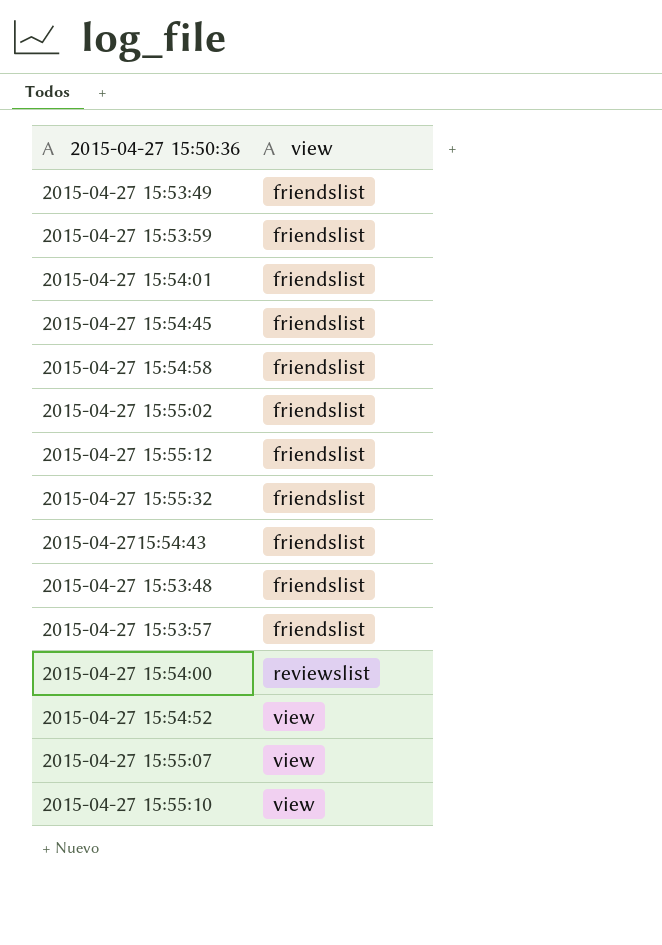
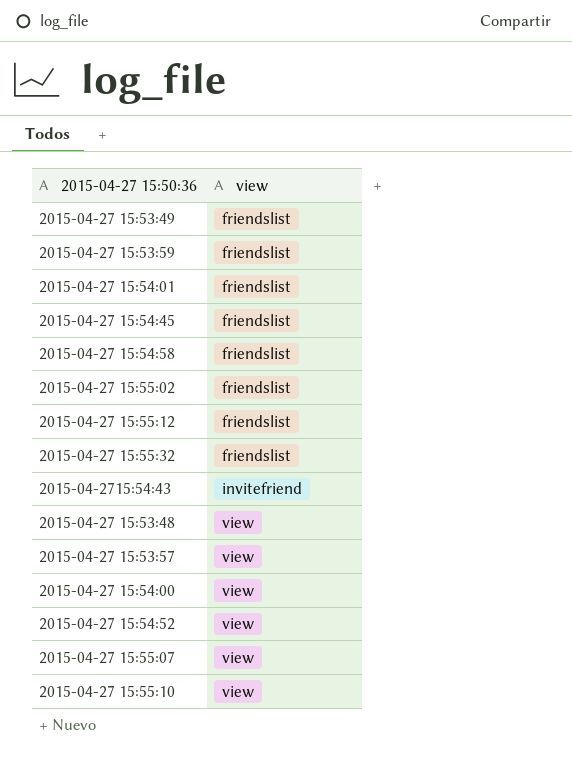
2015-04-2715:54:43 | view: friendslist -> invitefriend
2015-04-27 15:53:48 | view: friendslist -> view
2015-04-27 15:53:57 | view: friendslist -> view
2015-04-27 15:54:00 | view: reviewslist -> view

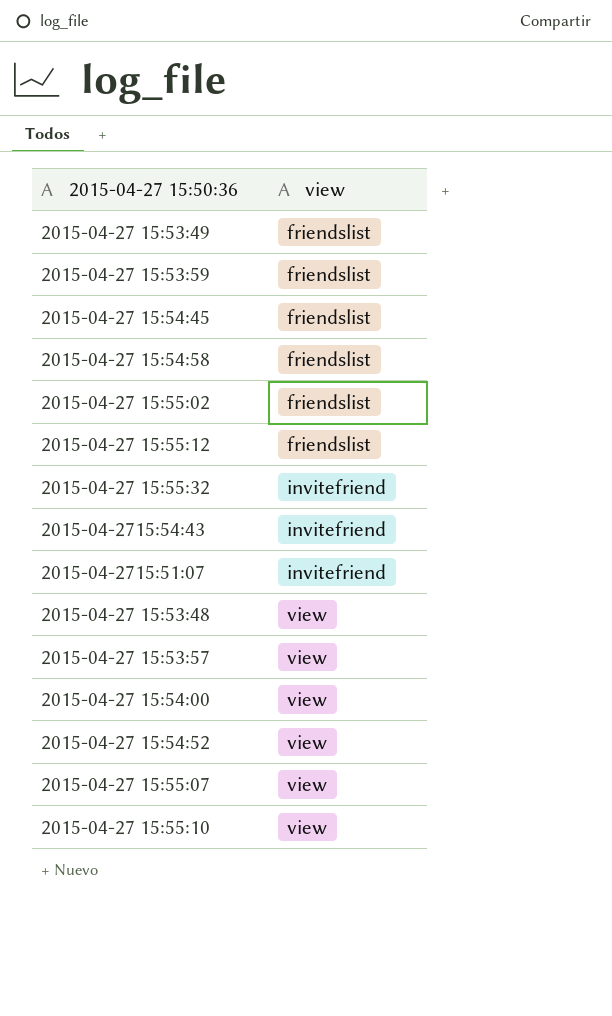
row 2015-04-27 15:54:01: friendslist -> none
2015-04-27 15:55:32 | view: friendslist -> invitefriend
row 2015-04-2715:51:07: none -> invitefriend

